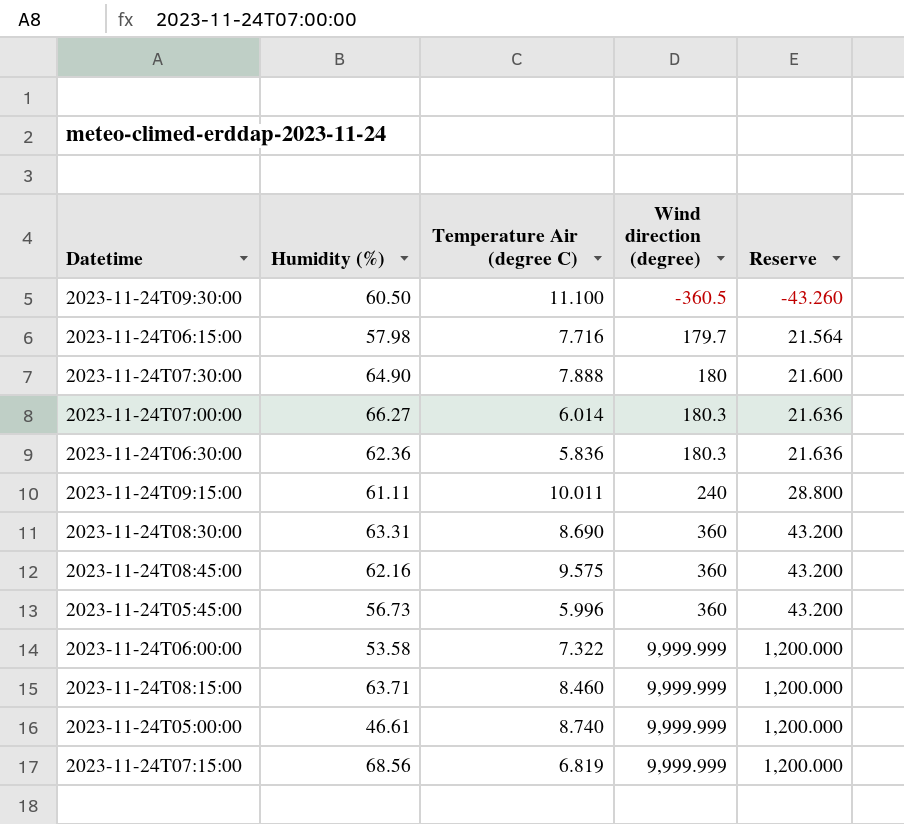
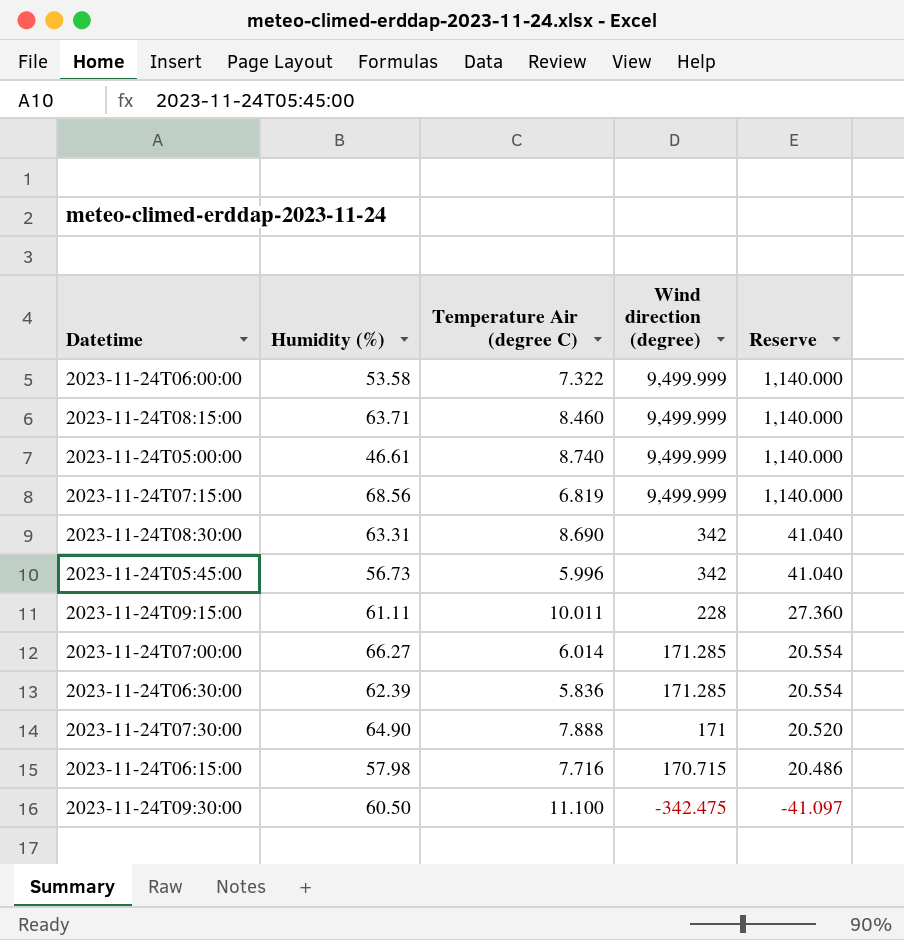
row order: Wind direction (degree) ascending -> Wind direction (degree) descending
row 2023-11-24T08:45:00: 62.16 | 9.575 | 360 | 43.200 -> none
2023-11-24T06:00:00 | Wind direction (degree): 9,999.999 -> 9,499.999
2023-11-24T06:00:00 | Reserve: 1,200.000 -> 1,140.000
2023-11-24T08:15:00 | Wind direction (degree): 9,999.999 -> 9,499.999
2023-11-24T08:15:00 | Reserve: 1,200.000 -> 1,140.000
2023-11-24T05:00:00 | Wind direction (degree): 9,999.999 -> 9,499.999
2023-11-24T05:00:00 | Reserve: 1,200.000 -> 1,140.000
2023-11-24T07:15:00 | Wind direction (degree): 9,999.999 -> 9,499.999
2023-11-24T07:15:00 | Reserve: 1,200.000 -> 1,140.000
2023-11-24T08:30:00 | Wind direction (degree): 360 -> 342
2023-11-24T08:30:00 | Reserve: 43.200 -> 41.040
2023-11-24T05:45:00 | Wind direction (degree): 360 -> 342
2023-11-24T05:45:00 | Reserve: 43.200 -> 41.040
2023-11-24T09:15:00 | Wind direction (degree): 240 -> 228
2023-11-24T09:15:00 | Reserve: 28.800 -> 27.360
2023-11-24T07:00:00 | Wind direction (degree): 180.3 -> 171.285
2023-11-24T07:00:00 | Reserve: 21.636 -> 20.554
2023-11-24T06:30:00 | Humidity (%): 62.36 -> 62.39
2023-11-24T06:30:00 | Wind direction (degree): 180.3 -> 171.285
2023-11-24T06:30:00 | Reserve: 21.636 -> 20.554
2023-11-24T07:30:00 | Wind direction (degree): 180 -> 171
2023-11-24T07:30:00 | Reserve: 21.600 -> 20.520
2023-11-24T06:15:00 | Wind direction (degree): 179.7 -> 170.715
2023-11-24T06:15:00 | Reserve: 21.564 -> 20.486
2023-11-24T09:30:00 | Wind direction (degree): -360.5 -> -342.475
2023-11-24T09:30:00 | Reserve: -43.260 -> -41.097

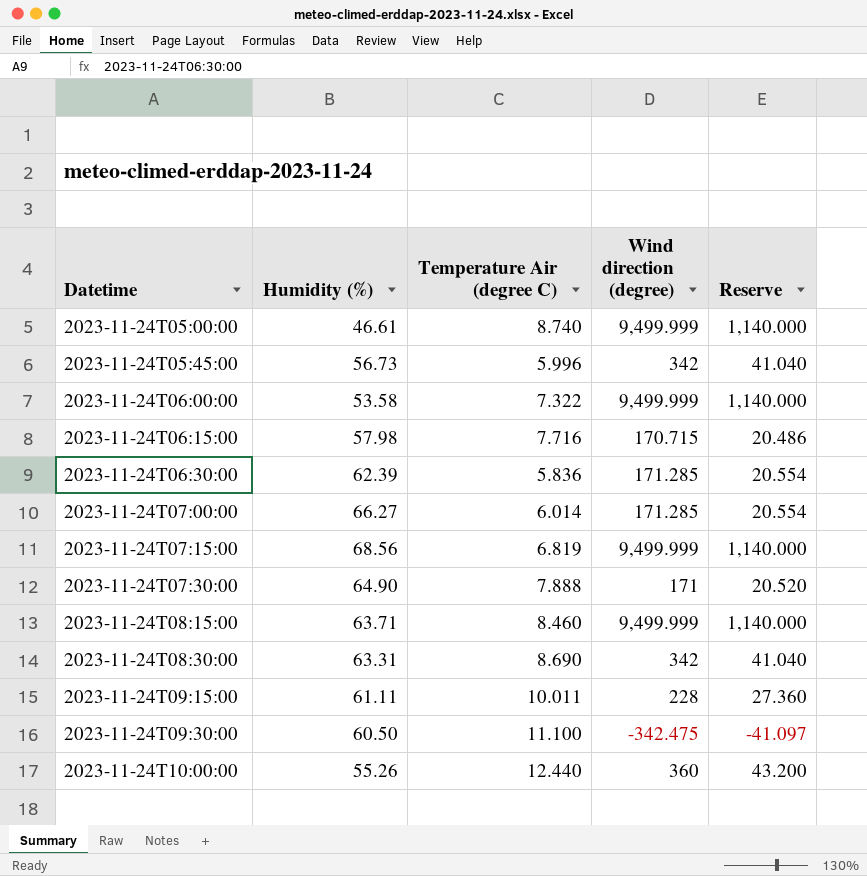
row order: Wind direction (degree) descending -> Datetime ascending
row 2023-11-24T10:00:00: none -> 55.26 | 12.440 | 360 | 43.200

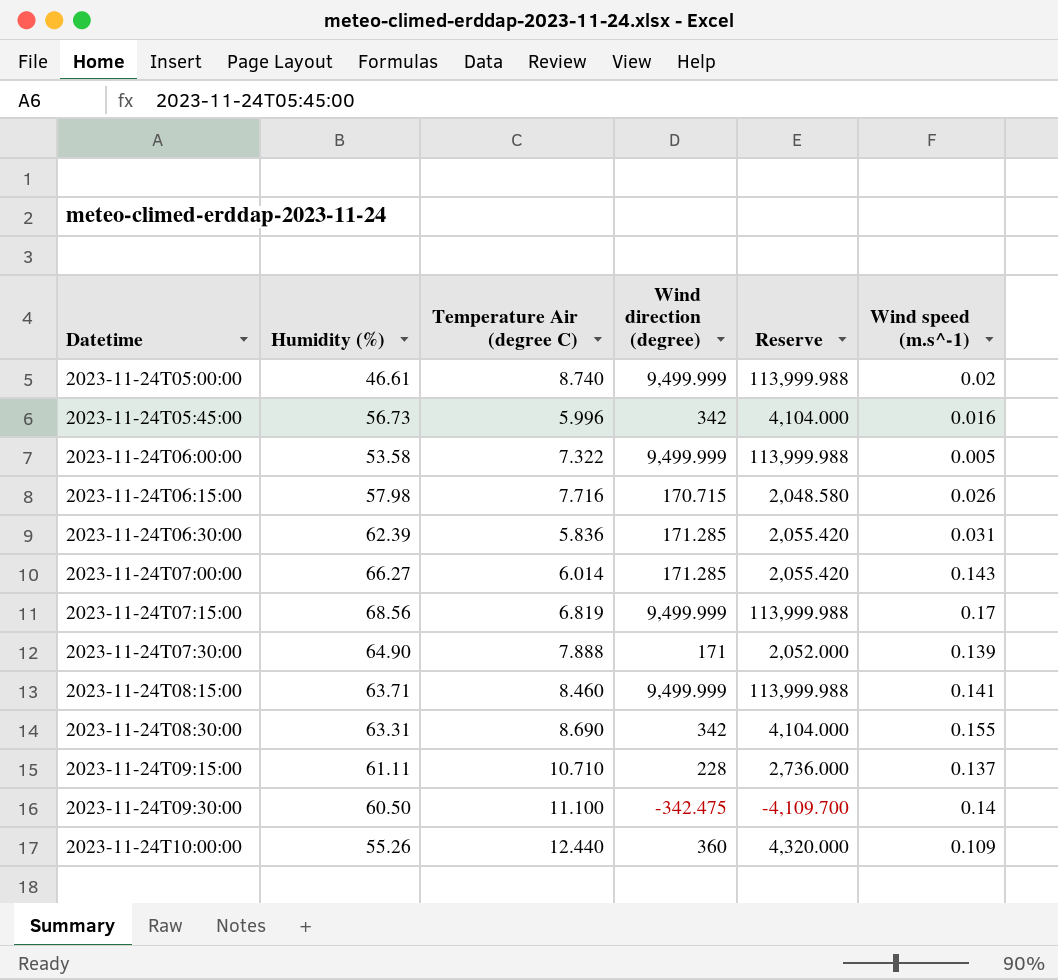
column Reserve | formula: [Wind direction (degree)] * 0.12 -> [Wind direction (degree)] * 12
column Wind speed (m.s^-1) | position: none -> 6
2023-11-24T09:15:00 | Temperature Air (degree C): 10.011 -> 10.710

